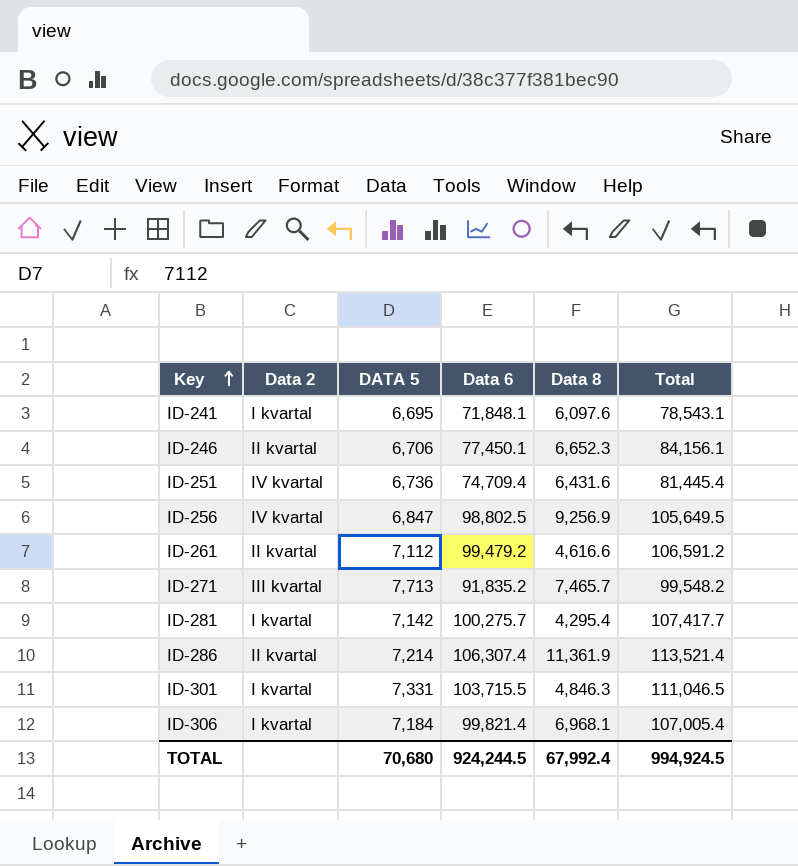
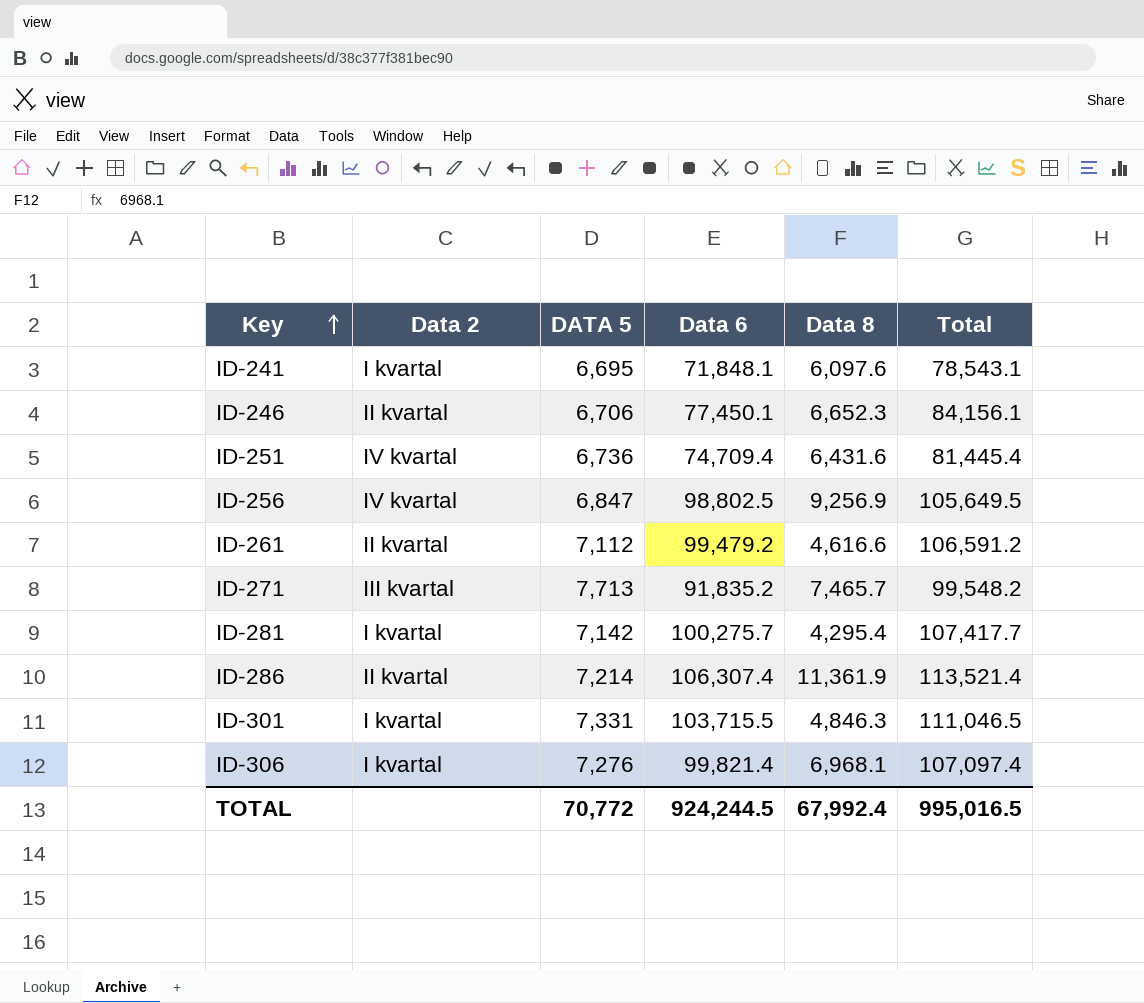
ID-306 | DATA 5: 7,184 -> 7,276
ID-306 | Total: 107,005.4 -> 107,097.4
TOTAL | DATA 5: 70,680 -> 70,772
TOTAL | Total: 994,924.5 -> 995,016.5

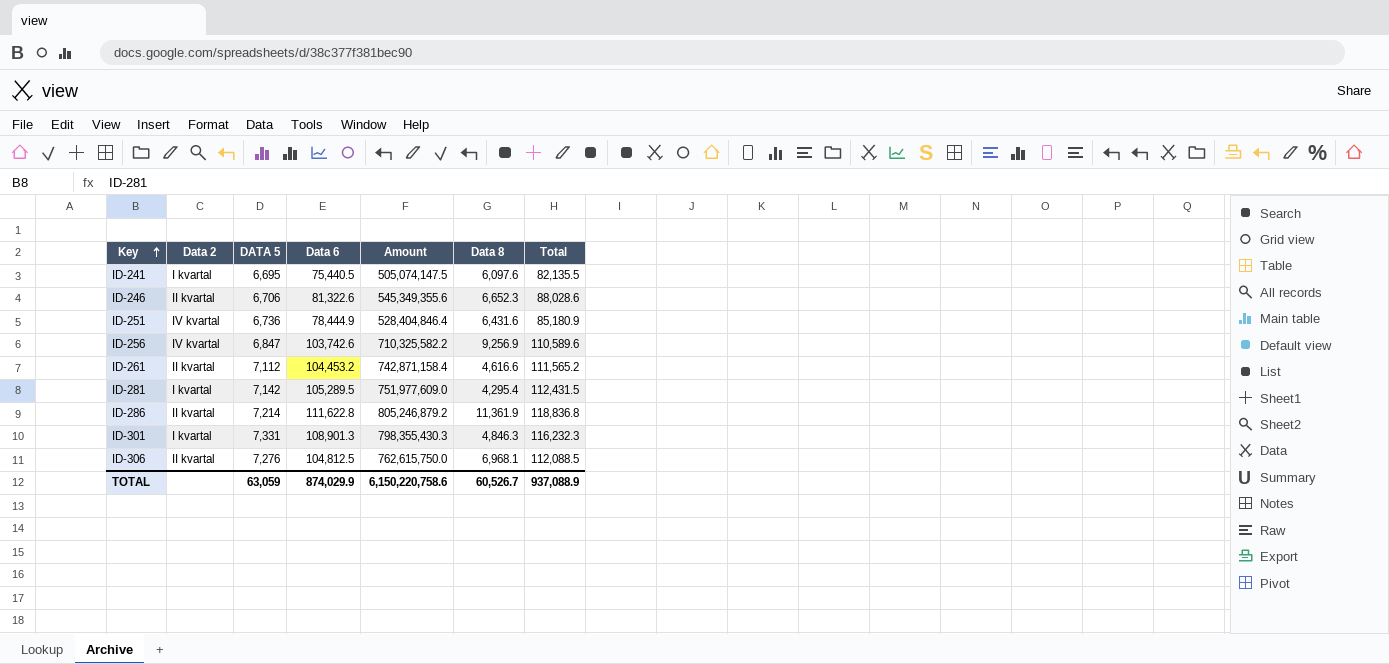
column Amount | formula: none -> [DATA 5] * [Data 6]
row ID-271: III kvartal | 7,713 | 91,835.2 | 7,465.7 | 99,548.2 -> none
ID-241 | Data 6: 71,848.1 -> 75,440.5
ID-241 | Total: 78,543.1 -> 82,135.5
ID-246 | Data 6: 77,450.1 -> 81,322.6
ID-246 | Total: 84,156.1 -> 88,028.6
ID-251 | Data 6: 74,709.4 -> 78,444.9
ID-251 | Total: 81,445.4 -> 85,180.9
ID-256 | Data 6: 98,802.5 -> 103,742.6
ID-256 | Total: 105,649.5 -> 110,589.6
ID-261 | Data 6: 99,479.2 -> 104,453.2
ID-261 | Total: 106,591.2 -> 111,565.2
ID-281 | Data 6: 100,275.7 -> 105,289.5
ID-281 | Total: 107,417.7 -> 112,431.5
ID-286 | Data 6: 106,307.4 -> 111,622.8
ID-286 | Total: 113,521.4 -> 118,836.8
ID-301 | Data 6: 103,715.5 -> 108,901.3
ID-301 | Total: 111,046.5 -> 116,232.3
ID-306 | Data 2: I kvartal -> II kvartal
ID-306 | Data 6: 99,821.4 -> 104,812.5
ID-306 | Total: 107,097.4 -> 112,088.5
TOTAL | DATA 5: 70,772 -> 63,059
TOTAL | Data 6: 924,244.5 -> 874,029.9
TOTAL | Data 8: 67,992.4 -> 60,526.7
TOTAL | Total: 995,016.5 -> 937,088.9

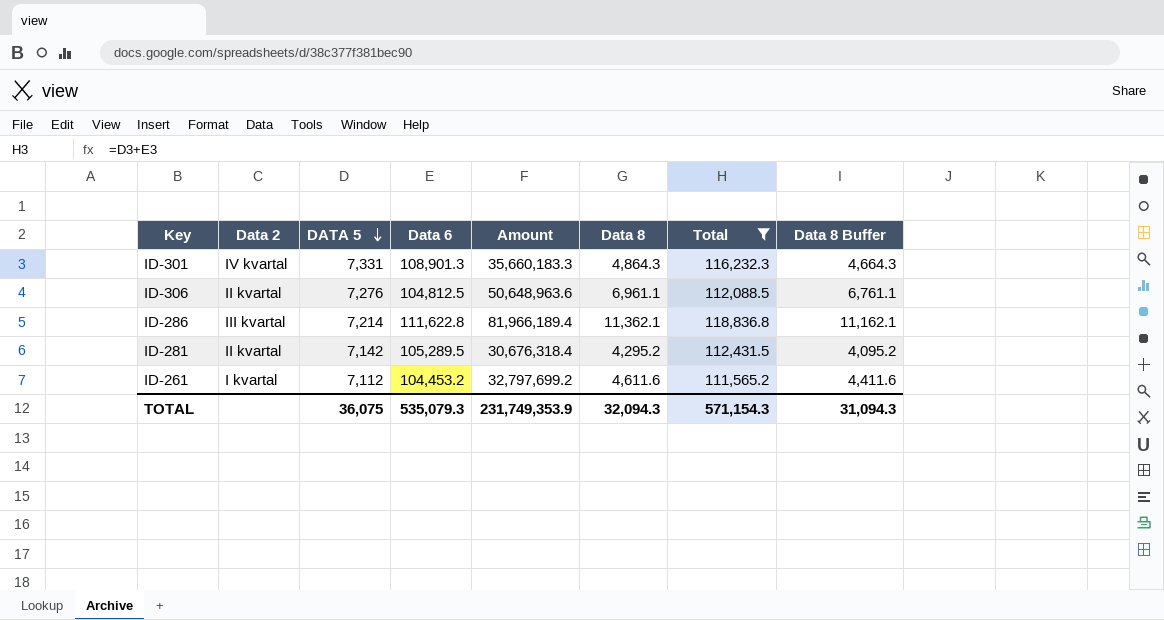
filter: none -> Total >= 111,565.2
row order: Key ascending -> DATA 5 descending
column Amount | formula: [DATA 5] * [Data 6] -> [DATA 5] * [Data 8]
column Data 8 Buffer | formula: none -> [Data 8] - 200
ID-301 | Data 2: I kvartal -> IV kvartal
ID-301 | Data 8: 4,846.3 -> 4,864.3
ID-306 | Data 8: 6,968.1 -> 6,961.1
ID-286 | Data 2: II kvartal -> III kvartal
ID-286 | Data 8: 11,361.9 -> 11,362.1
ID-281 | Data 2: I kvartal -> II kvartal
ID-281 | Data 8: 4,295.4 -> 4,295.2
ID-261 | Data 2: II kvartal -> I kvartal
ID-261 | Data 8: 4,616.6 -> 4,611.6
TOTAL | DATA 5: 63,059 -> 36,075
TOTAL | Data 6: 874,029.9 -> 535,079.3
TOTAL | Amount: 6,150,220,758.6 -> 231,749,353.9
TOTAL | Data 8: 60,526.7 -> 32,094.3
TOTAL | Total: 937,088.9 -> 571,154.3

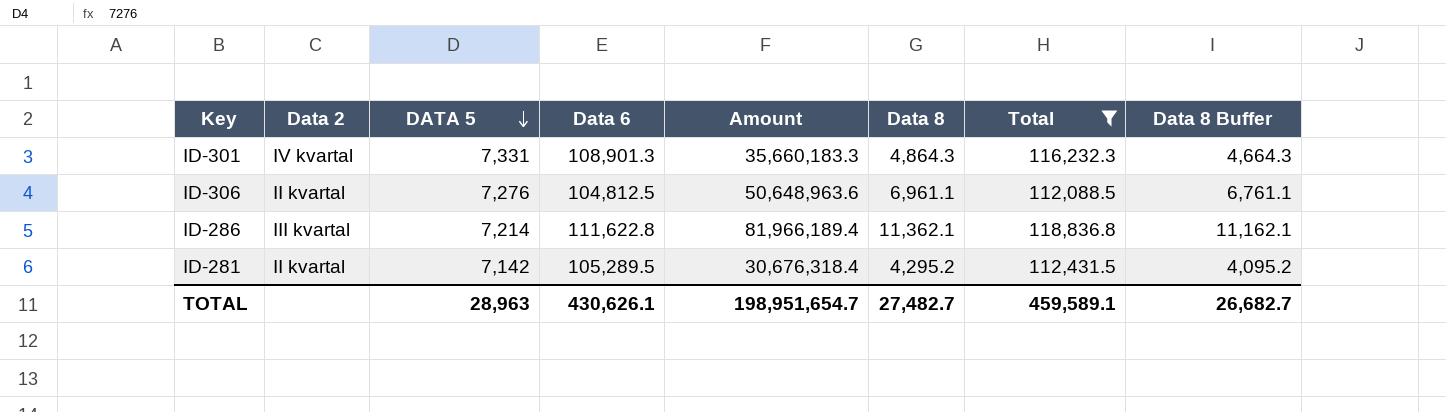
row ID-261: I kvartal | 7,112 | 104,453.2 | 32,797,699.2 | 4,611.6 | 111,565.2 | 4,411.6 -> none
TOTAL | DATA 5: 36,075 -> 28,963
TOTAL | Data 6: 535,079.3 -> 430,626.1
TOTAL | Amount: 231,749,353.9 -> 198,951,654.7
TOTAL | Data 8: 32,094.3 -> 27,482.7
TOTAL | Total: 571,154.3 -> 459,589.1
TOTAL | Data 8 Buffer: 31,094.3 -> 26,682.7

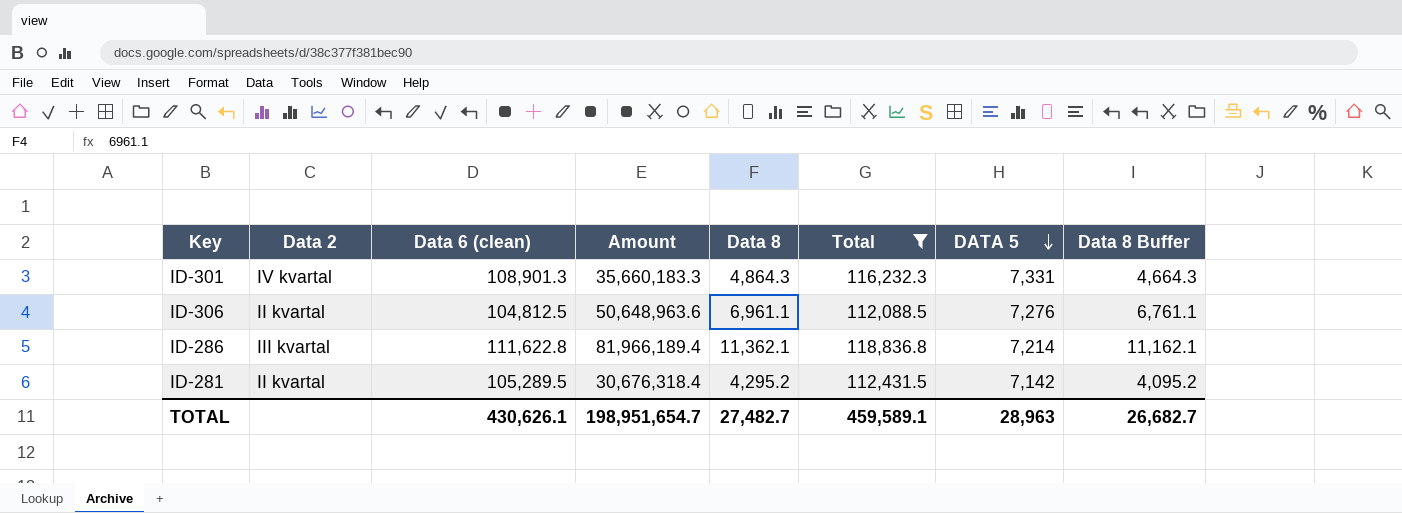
column name: Data 6 -> Data 6 (clean)
column DATA 5 | position: 3 -> 7

